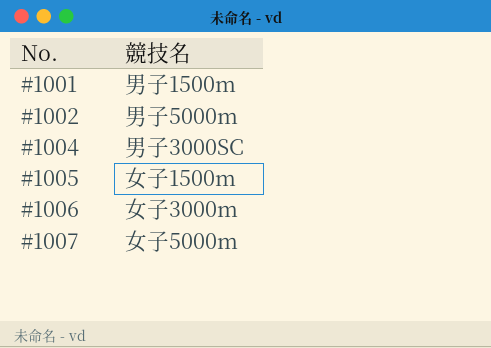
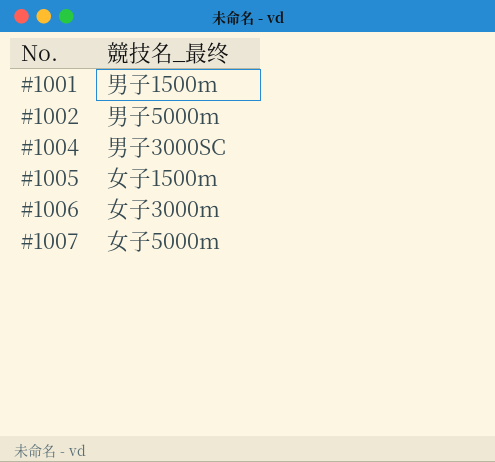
column name: 競技名 -> 競技名_最终

